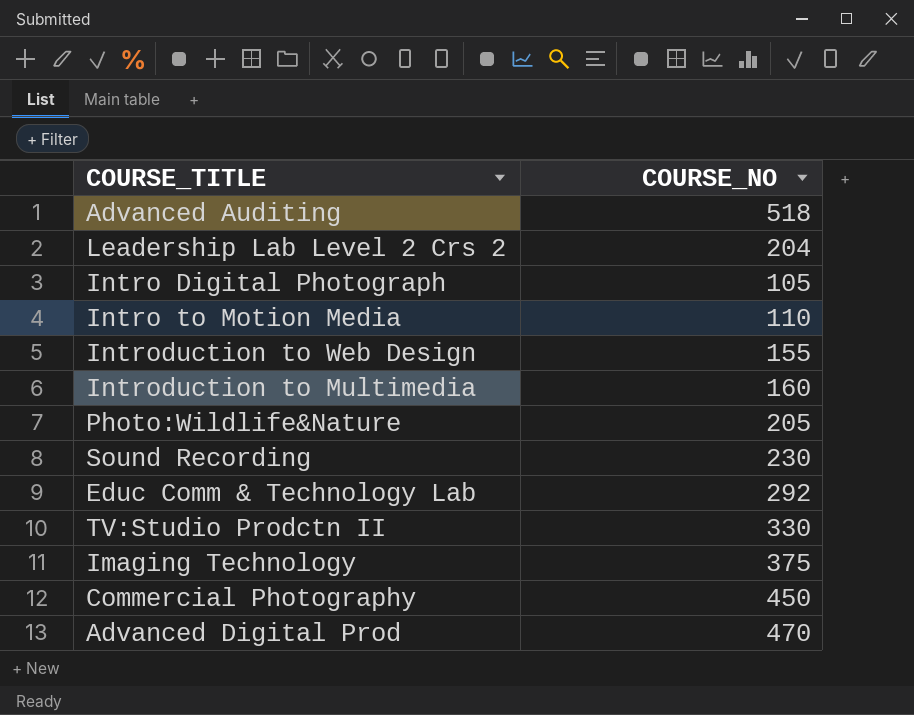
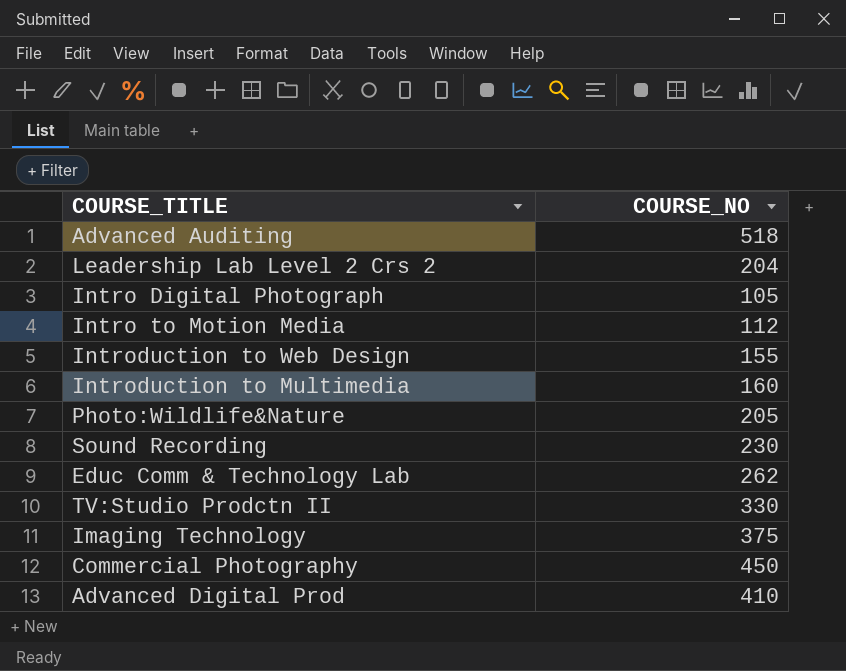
Intro to Motion Media | COURSE_NO: 110 -> 112
Educ Comm & Technology Lab | COURSE_NO: 292 -> 262
Advanced Digital Prod | COURSE_NO: 470 -> 410

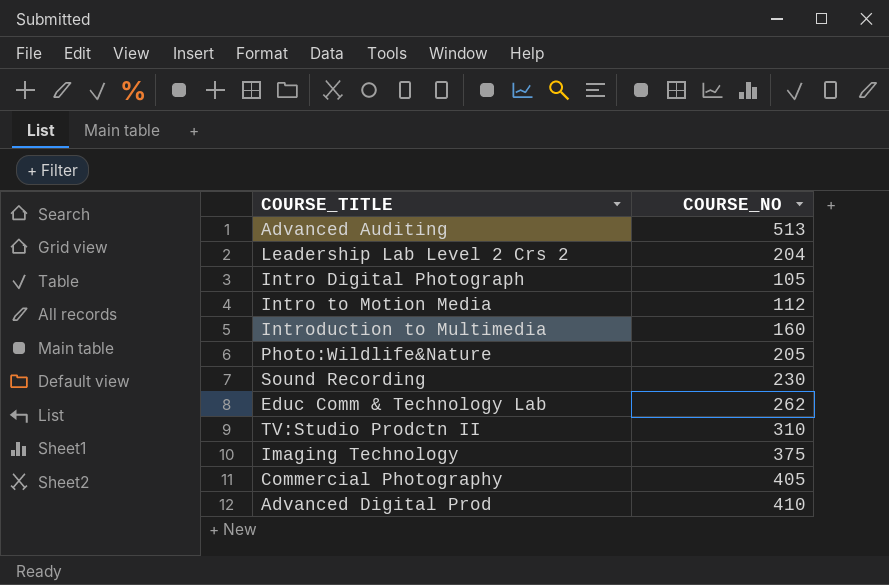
row Introduction to Web Design: 155 -> none
Advanced Auditing | COURSE_NO: 518 -> 513
TV:Studio Prodctn II | COURSE_NO: 330 -> 310
Commercial Photography | COURSE_NO: 450 -> 405

